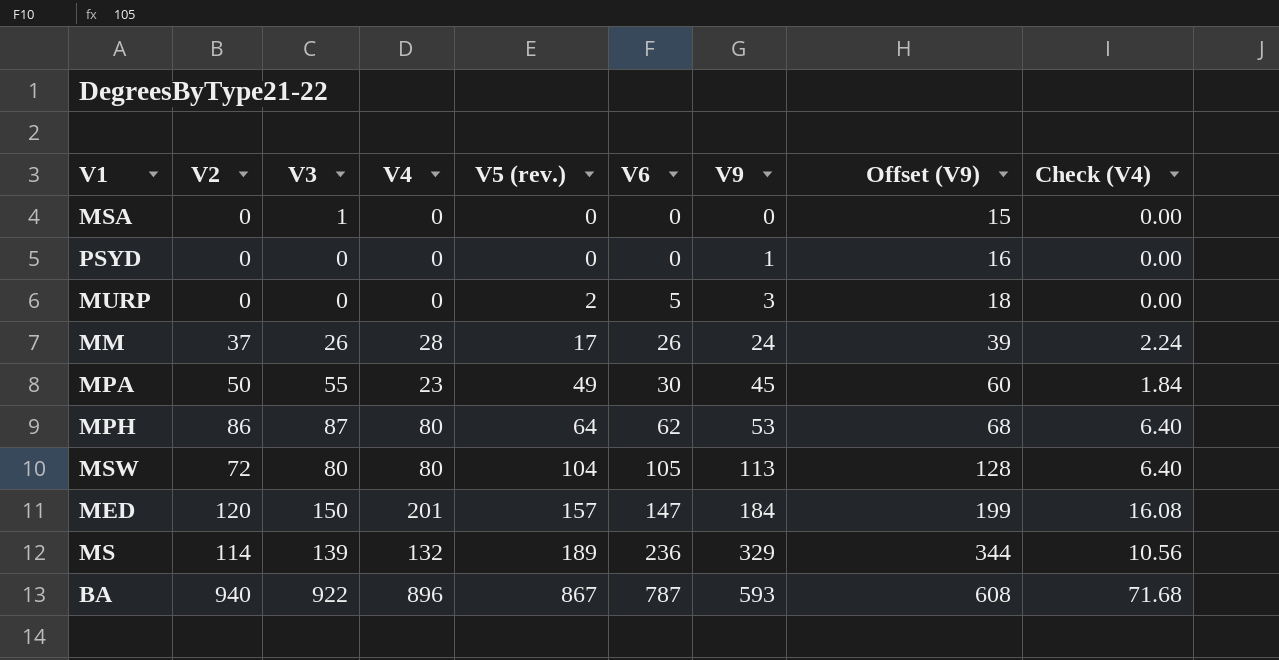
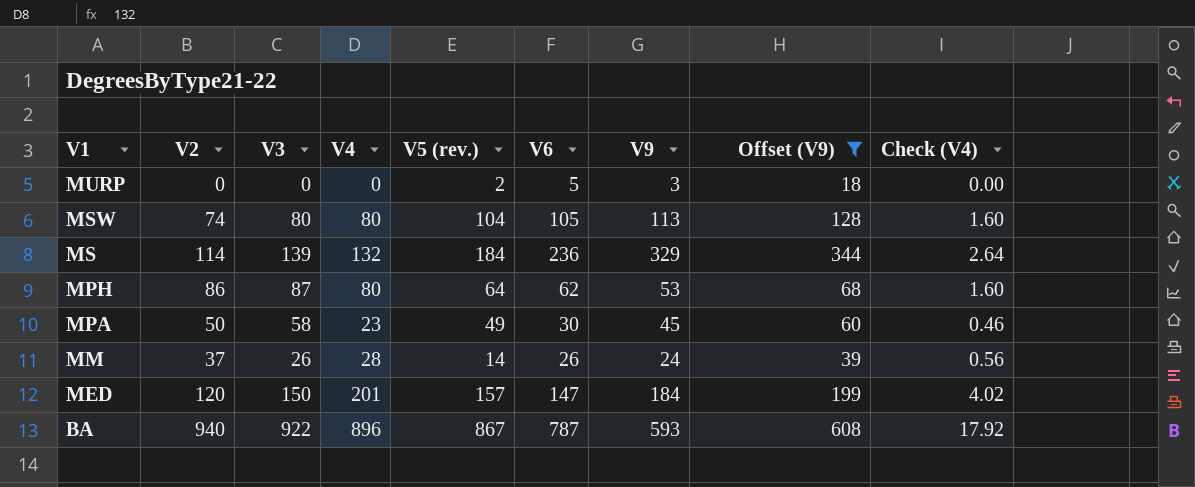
filter: none -> Offset (V9) >= 18
row order: V5 (rev.) ascending -> V1 descending
column Check (V4) | formula: [V4] * 0.08 -> [V4] * 0.02
MSW | V2: 72 -> 74
MS | V5 (rev.): 189 -> 184
MPA | V3: 55 -> 58
MM | V5 (rev.): 17 -> 14

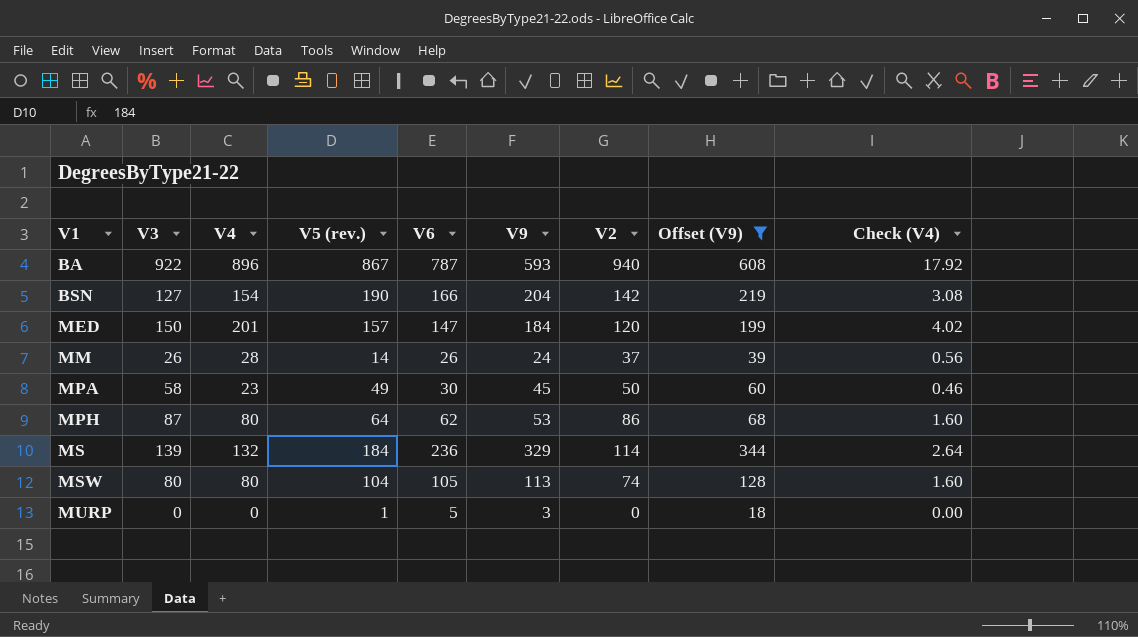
row order: V1 descending -> V1 ascending
column V2 | position: 2 -> 7
row BSN: none -> 127 | 154 | 190 | 166 | 204 | 142 | 219 | 3.08
MURP | V5 (rev.): 2 -> 1

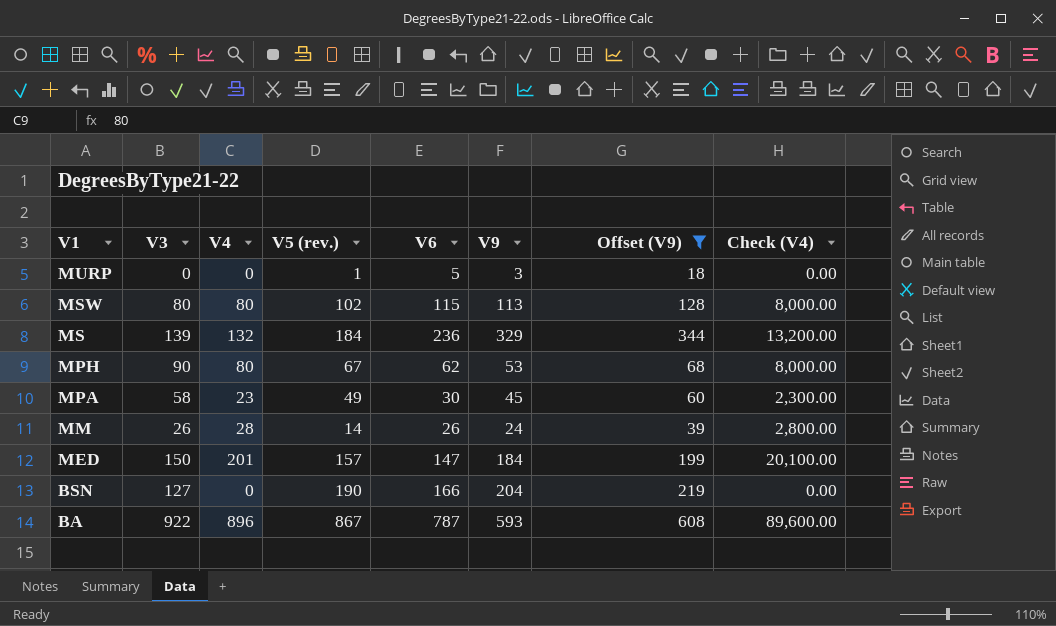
row order: V1 ascending -> V1 descending
column V2 | position: 7 -> none
column Check (V4) | formula: [V4] * 0.02 -> [V4] * 100
MSW | V5 (rev.): 104 -> 102
MSW | V6: 105 -> 115
MPH | V3: 87 -> 90
MPH | V5 (rev.): 64 -> 67
BSN | V4: 154 -> 0

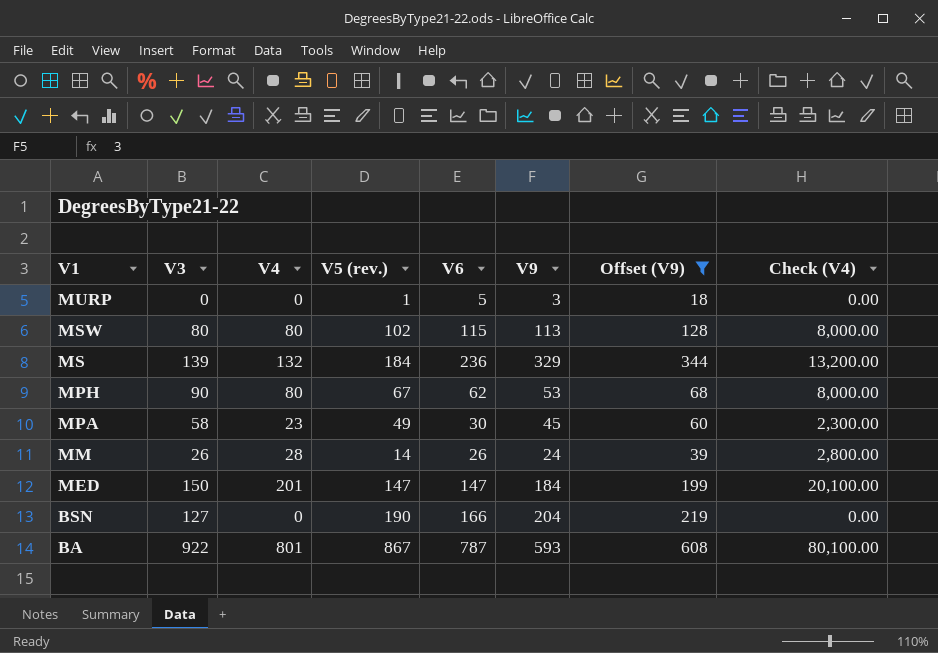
MED | V5 (rev.): 157 -> 147
BA | V4: 896 -> 801
BA | Check (V4): 89,600.00 -> 80,100.00

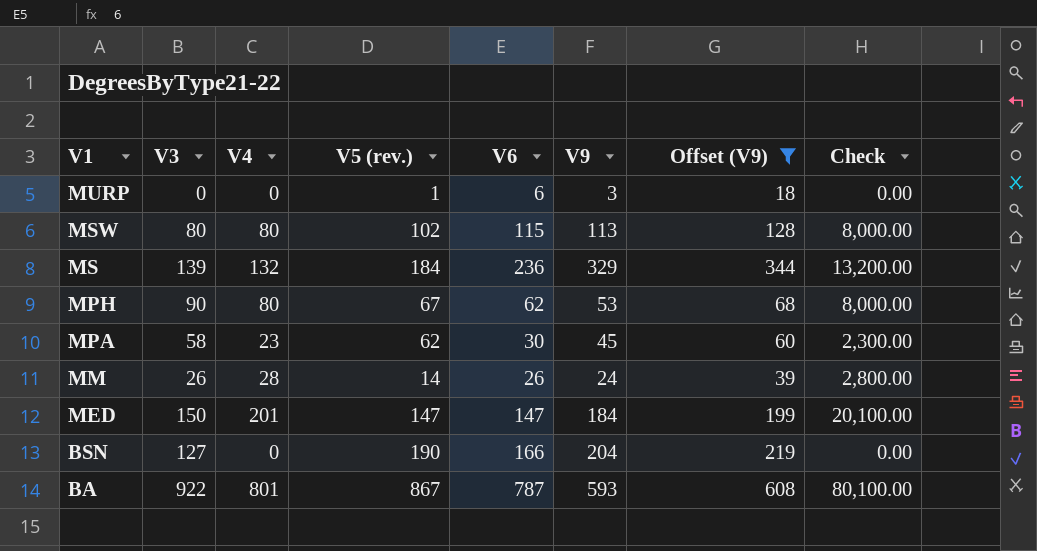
column name: Check (V4) -> Check
MURP | V6: 5 -> 6
MPA | V5 (rev.): 49 -> 62

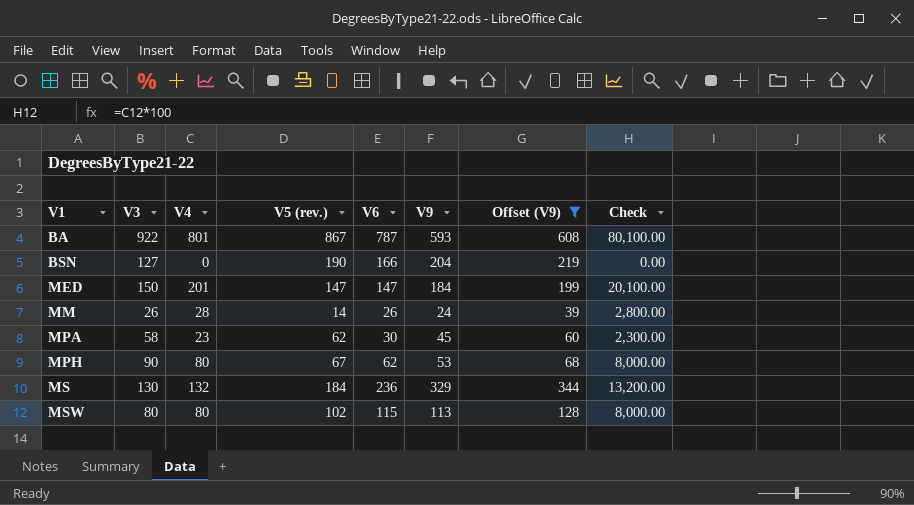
row order: V1 descending -> V1 ascending
row MURP: 0 | 0 | 1 | 6 | 3 | 18 | 0.00 -> none
MS | V3: 139 -> 130

